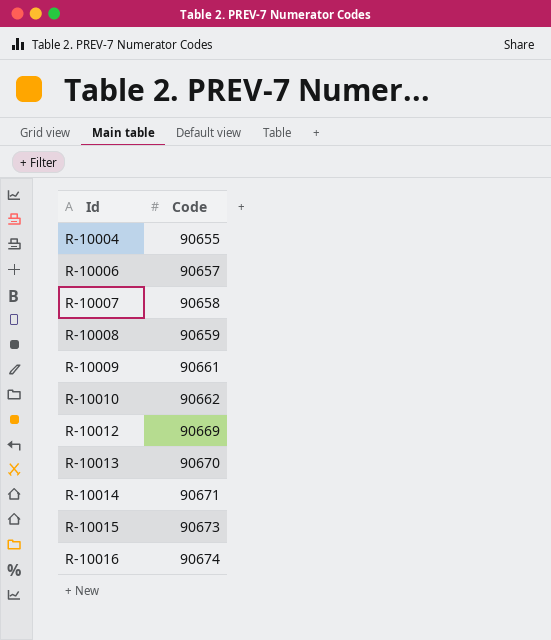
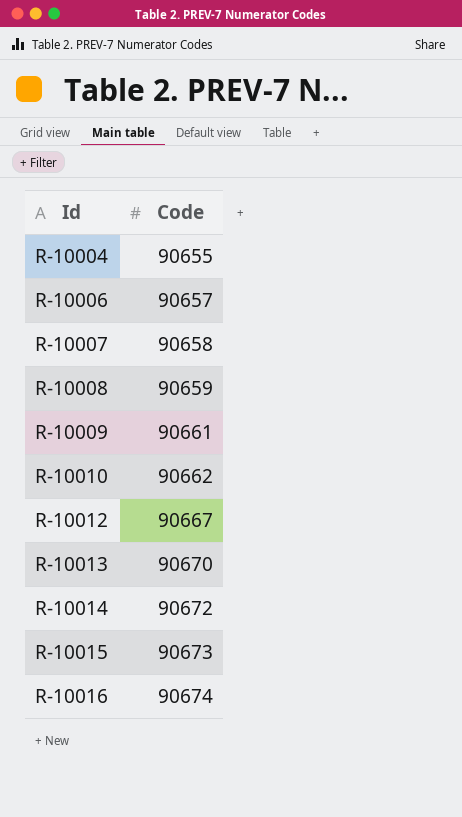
R-10012 | Code: 90669 -> 90667
R-10014 | Code: 90671 -> 90672

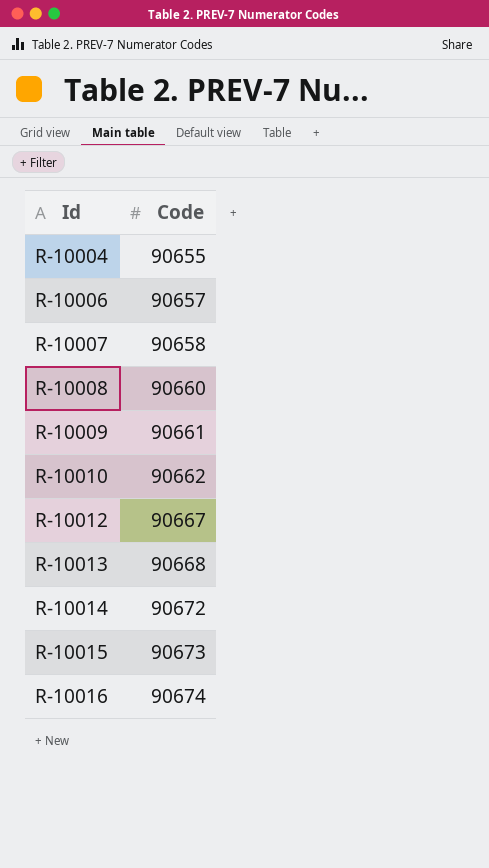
R-10008 | Code: 90659 -> 90660
R-10013 | Code: 90670 -> 90668

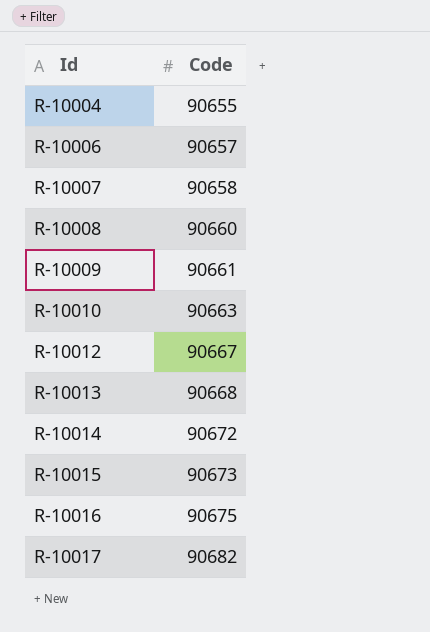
R-10010 | Code: 90662 -> 90663
R-10016 | Code: 90674 -> 90675
row R-10017: none -> 90682

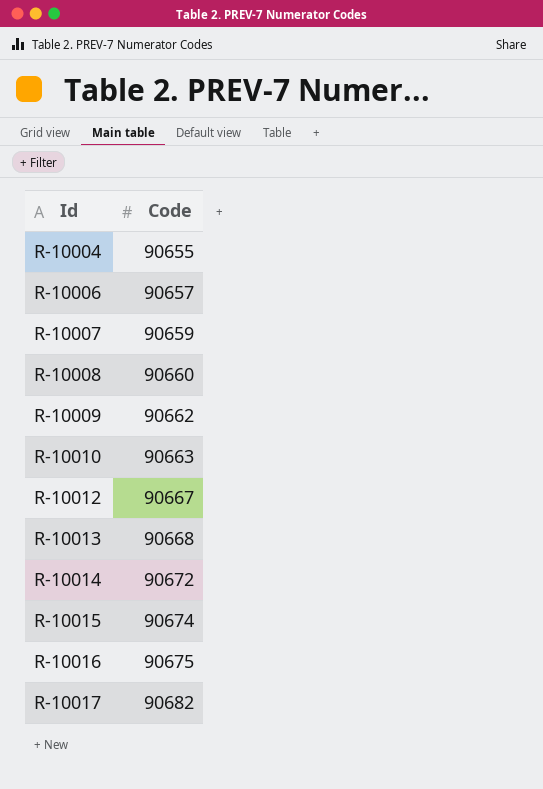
R-10007 | Code: 90658 -> 90659
R-10009 | Code: 90661 -> 90662
R-10015 | Code: 90673 -> 90674

